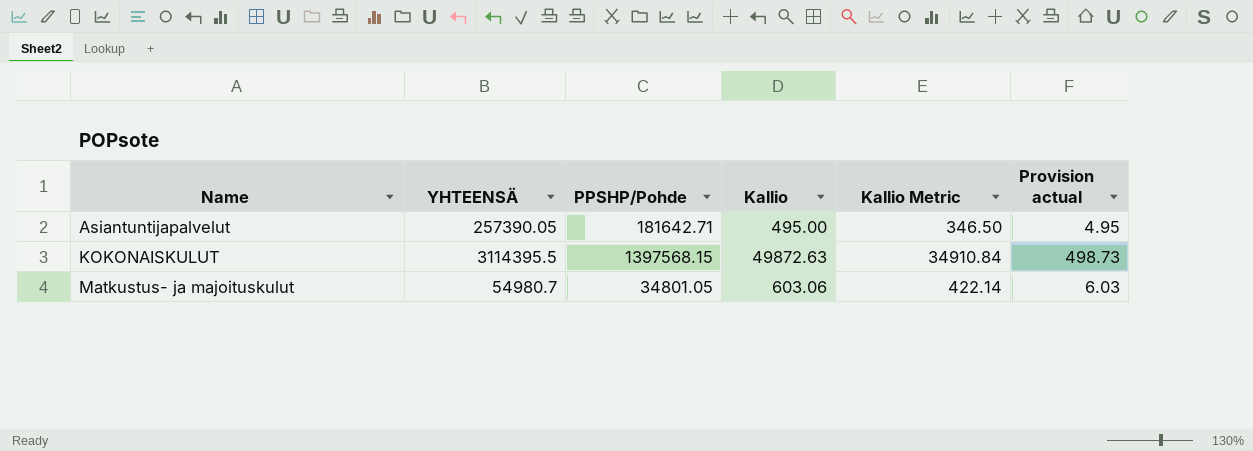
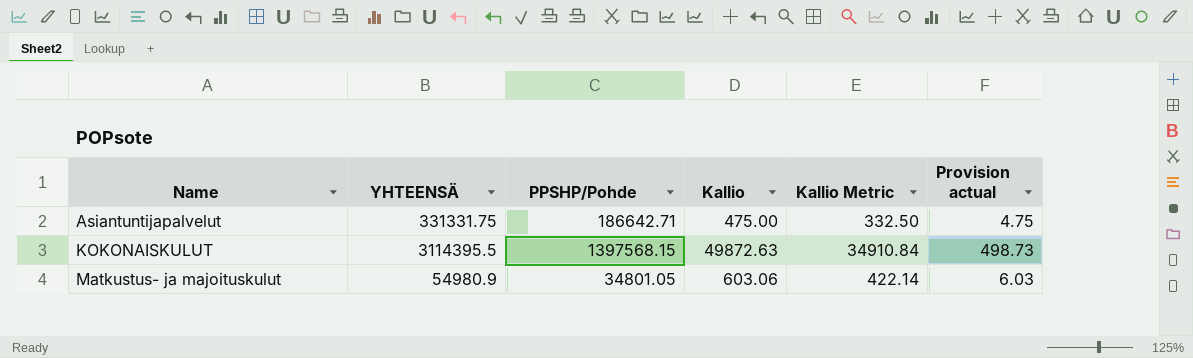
Asiantuntijapalvelut | YHTEENSÄ: 257390.05 -> 331331.75
Asiantuntijapalvelut | PPSHP/Pohde: 181642.71 -> 186642.71
Asiantuntijapalvelut | Kallio: 495.00 -> 475.00
Asiantuntijapalvelut | Kallio Metric: 346.50 -> 332.50
Asiantuntijapalvelut | Provision actual: 4.95 -> 4.75
Matkustus- ja majoituskulut | YHTEENSÄ: 54980.7 -> 54980.9

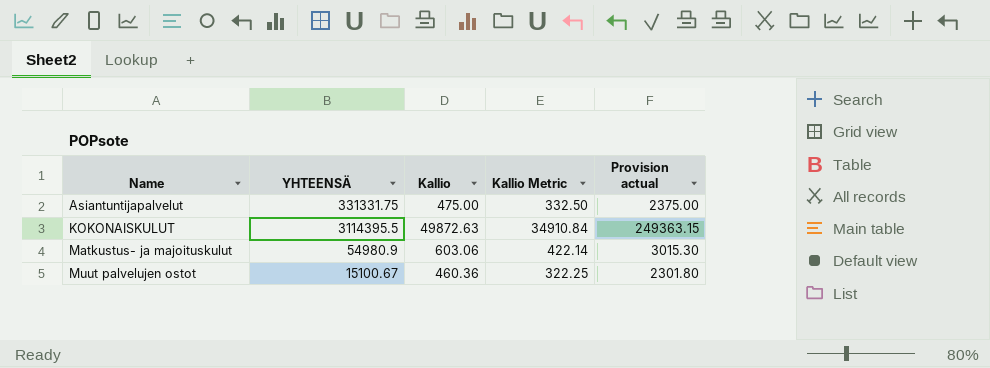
column PPSHP/Pohde | position: 3 -> none
column Provision actual | formula: [Kallio] * 0.01 -> [Kallio] * 5
row Muut palvelujen ostot: none -> 15100.67 | 460.36 | 322.25 | 2301.80

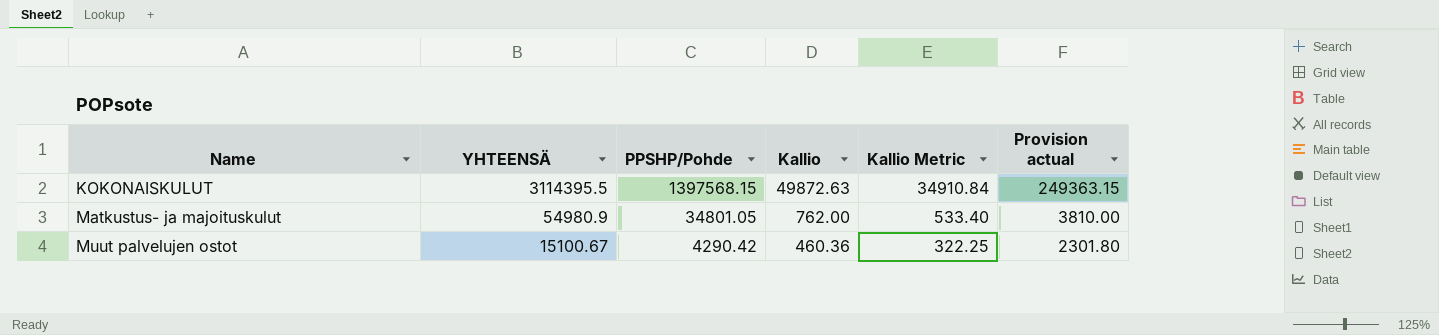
column PPSHP/Pohde | position: none -> 3
row Asiantuntijapalvelut: 331331.75 | 475.00 | 332.50 | 2375.00 -> none
Matkustus- ja majoituskulut | Kallio: 603.06 -> 762.00
Matkustus- ja majoituskulut | Kallio Metric: 422.14 -> 533.40
Matkustus- ja majoituskulut | Provision actual: 3015.30 -> 3810.00

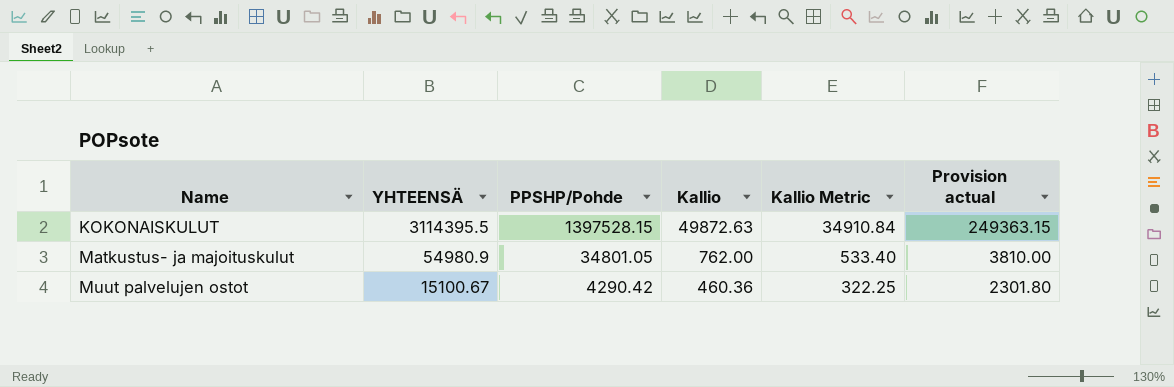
KOKONAISKULUT | PPSHP/Pohde: 1397568.15 -> 1397528.15

